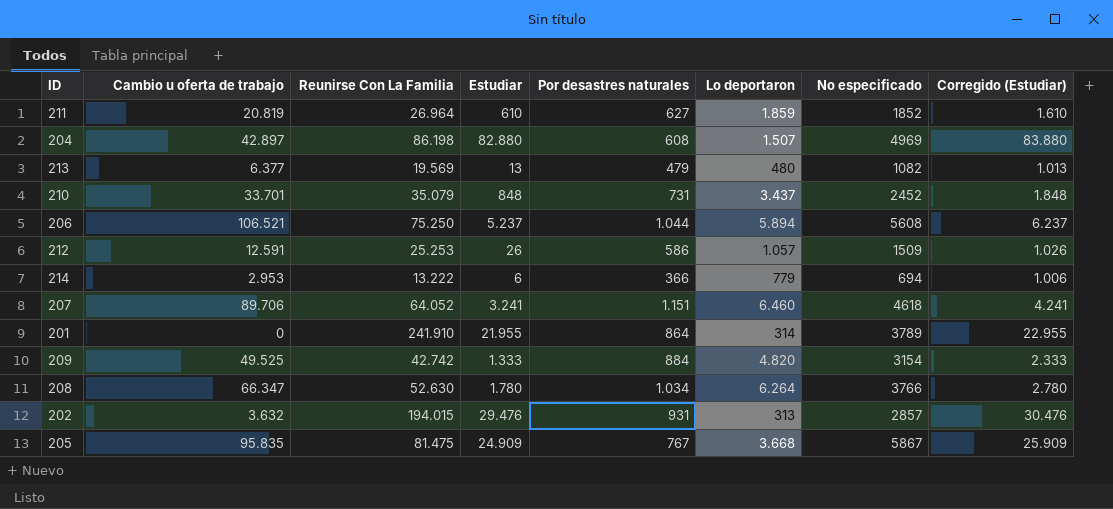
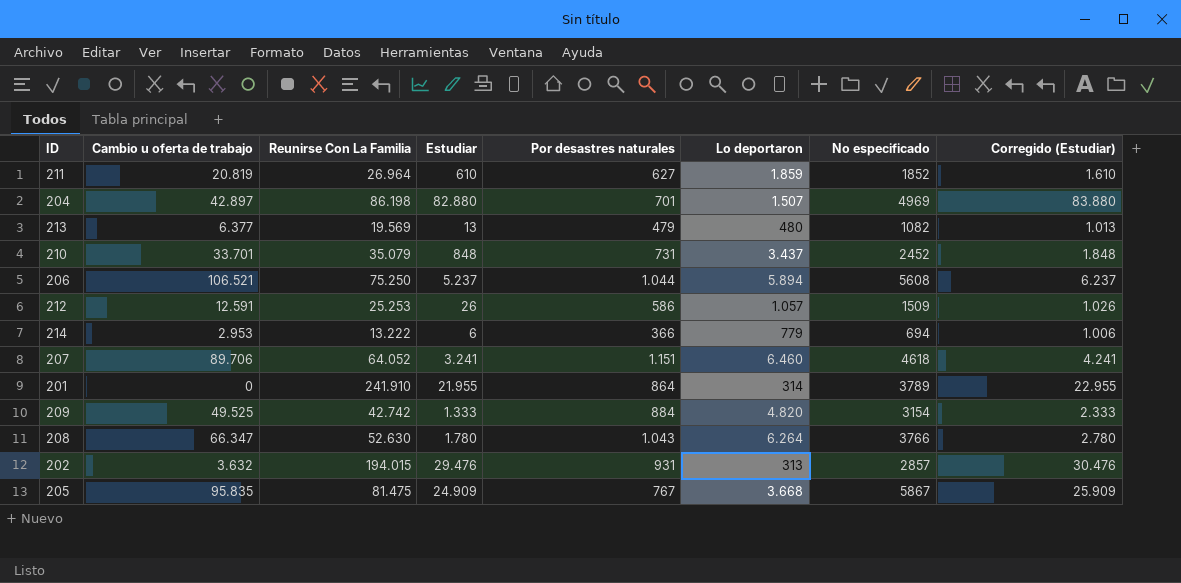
204 | Por desastres naturales: 608 -> 701
208 | Por desastres naturales: 1.034 -> 1.043

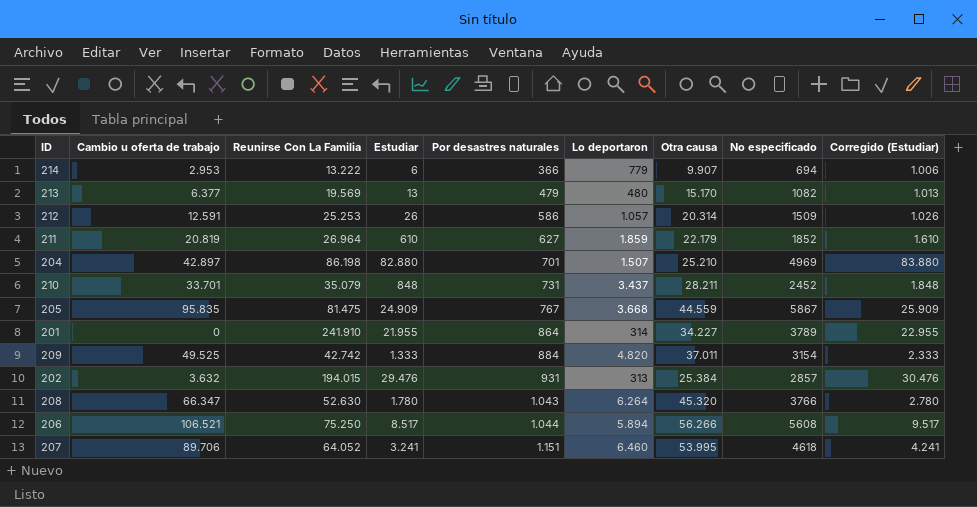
row order: none -> Por desastres naturales ascending
column Otra causa | position: none -> 7
206 | Estudiar: 5.237 -> 8.517
206 | Corregido (Estudiar): 6.237 -> 9.517

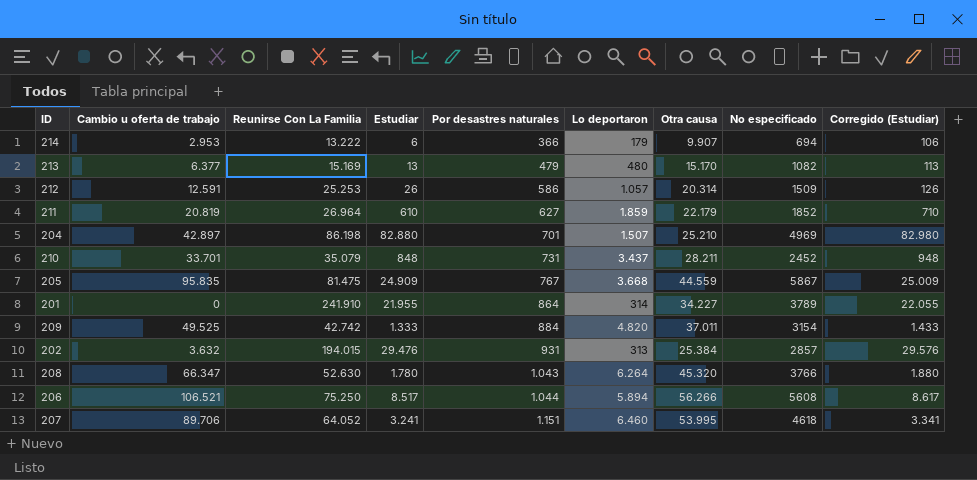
column Corregido (Estudiar) | formula: [Estudiar] + 1000 -> [Estudiar] + 100
214 | Lo deportaron: 779 -> 179
213 | Reunirse Con La Familia: 19.569 -> 15.169

